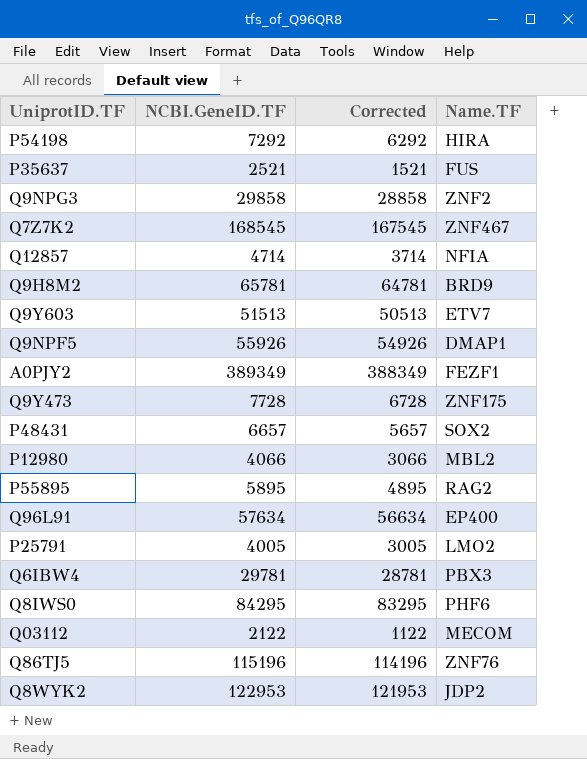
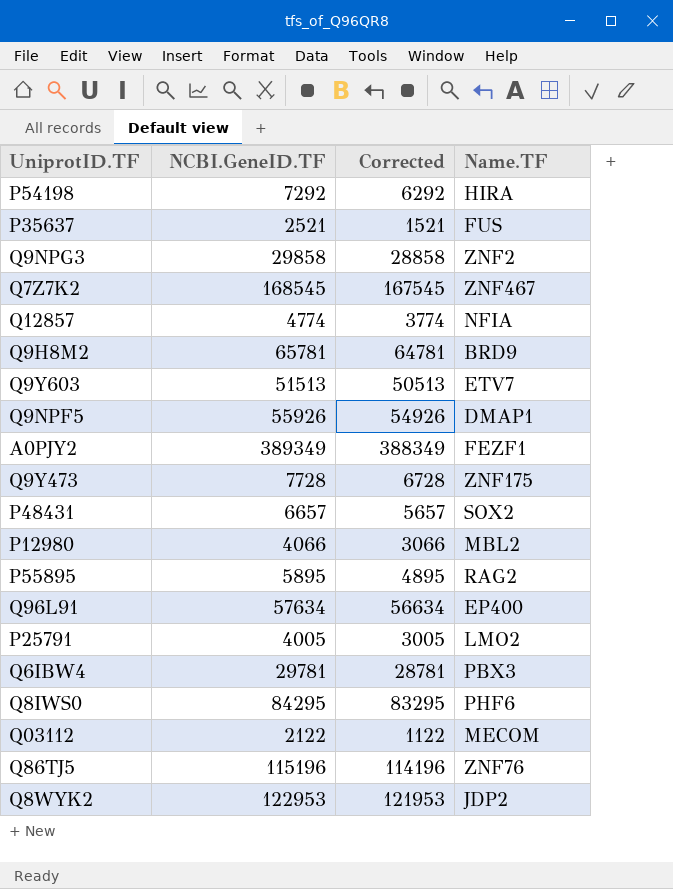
Q12857 | NCBI.GeneID.TF: 4714 -> 4774
Q12857 | Corrected: 3714 -> 3774

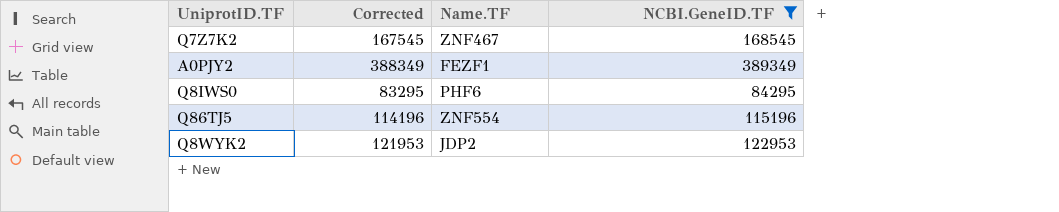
filter: none -> NCBI.GeneID.TF >= 84295
column NCBI.GeneID.TF | position: 2 -> 4
Q86TJ5 | Name.TF: ZNF76 -> ZNF554

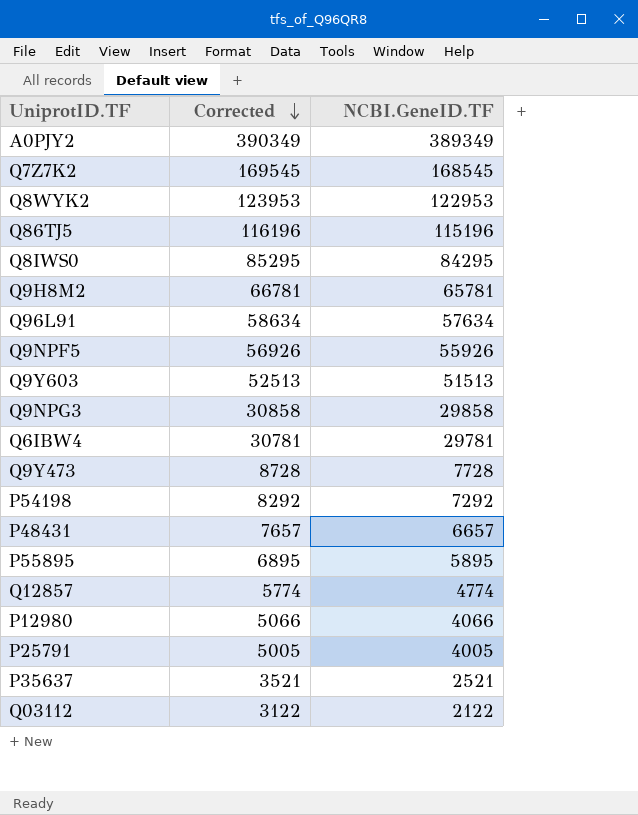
filter: NCBI.GeneID.TF >= 84295 -> none
row order: none -> Corrected descending
column Name.TF | position: 3 -> none
column Corrected | formula: [NCBI.GeneID.TF] - 1000 -> [NCBI.GeneID.TF] + 1000

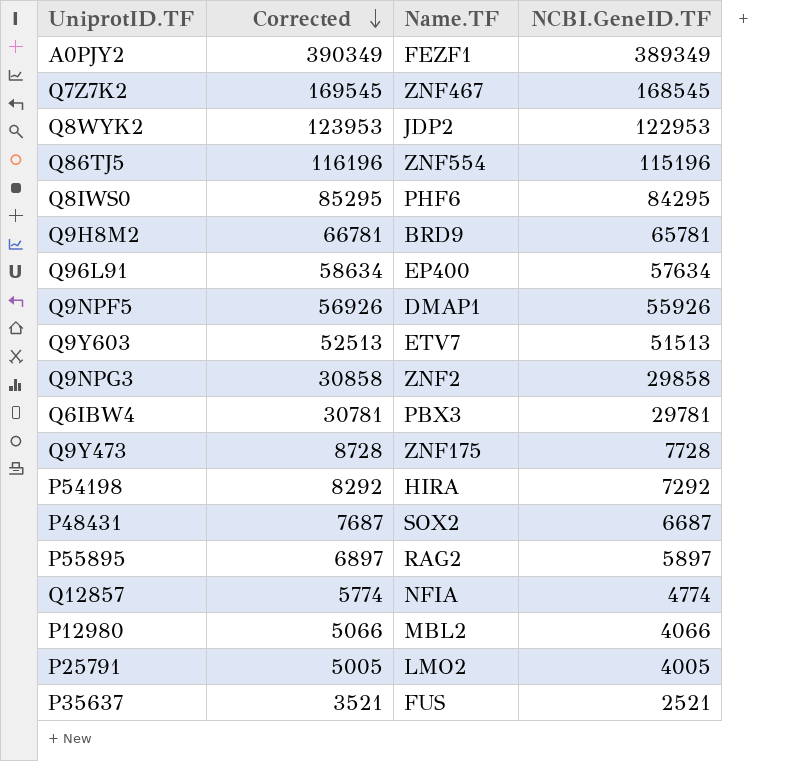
column Name.TF | position: none -> 3
row Q03112: 3122 | 2122 -> none
P48431 | Corrected: 7657 -> 7687
P48431 | NCBI.GeneID.TF: 6657 -> 6687
P55895 | Corrected: 6895 -> 6897
P55895 | NCBI.GeneID.TF: 5895 -> 5897

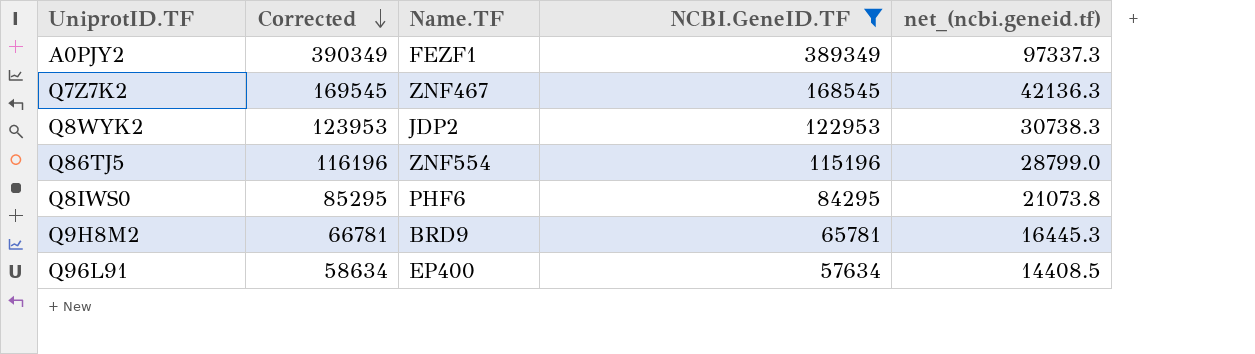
filter: none -> NCBI.GeneID.TF >= 57634
column net_(ncbi.geneid.tf) | formula: none -> [NCBI.GeneID.TF] * 0.25

